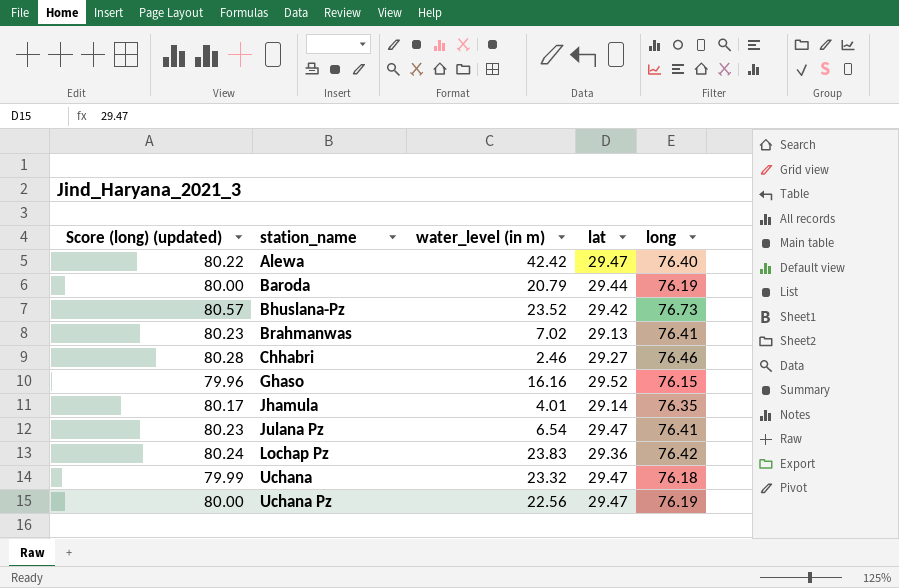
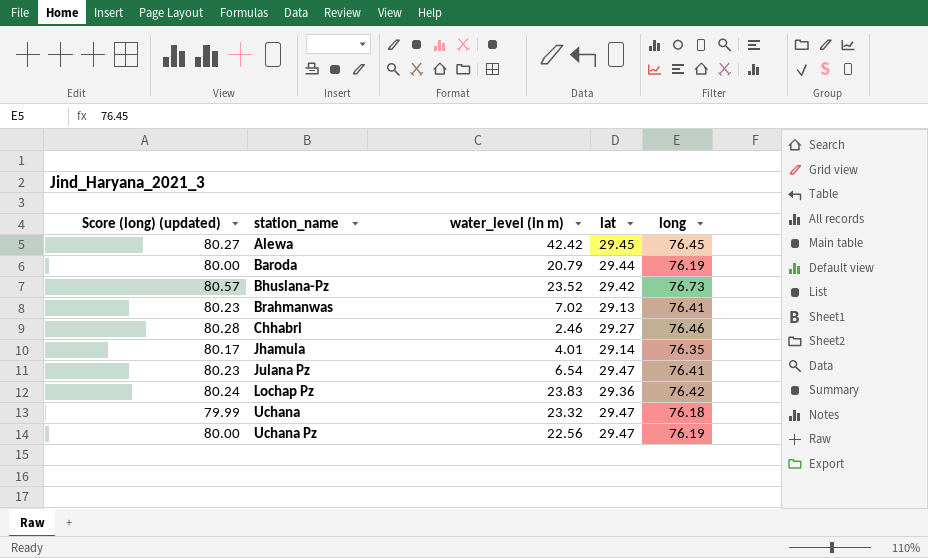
row Ghaso: 79.96 | 16.16 | 29.52 | 76.15 -> none
Alewa | Score (long) (updated): 80.22 -> 80.27
Alewa | lat: 29.47 -> 29.45
Alewa | long: 76.40 -> 76.45

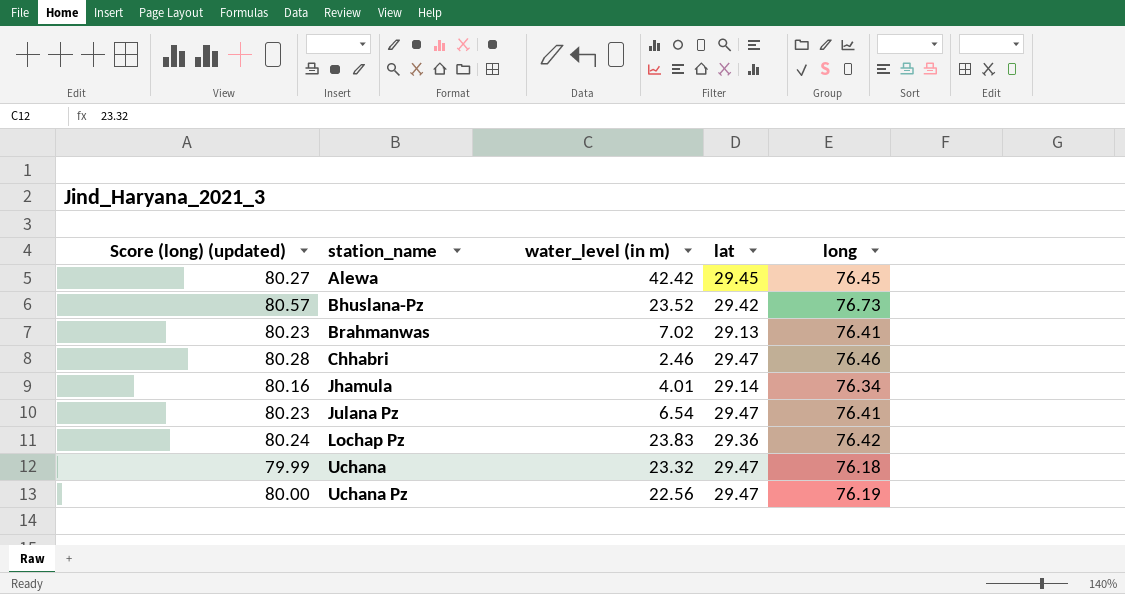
row Baroda: 80.00 | 20.79 | 29.44 | 76.19 -> none
Chhabri | lat: 29.27 -> 29.47
Jhamula | Score (long) (updated): 80.17 -> 80.16
Jhamula | long: 76.35 -> 76.34

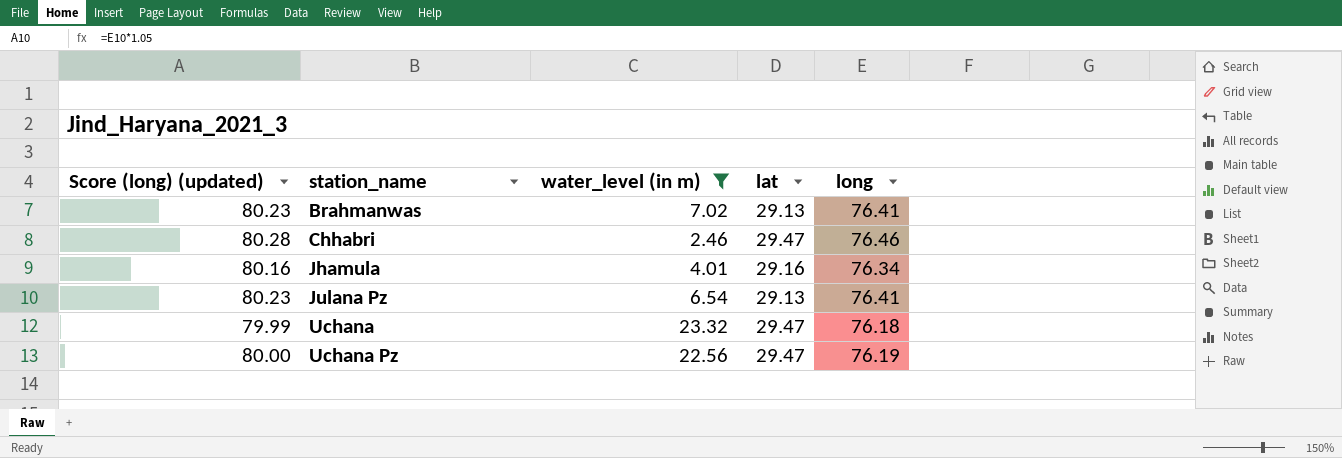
filter: none -> water_level (in m) <= 23.32
Jhamula | lat: 29.14 -> 29.16
Julana Pz | lat: 29.47 -> 29.13

